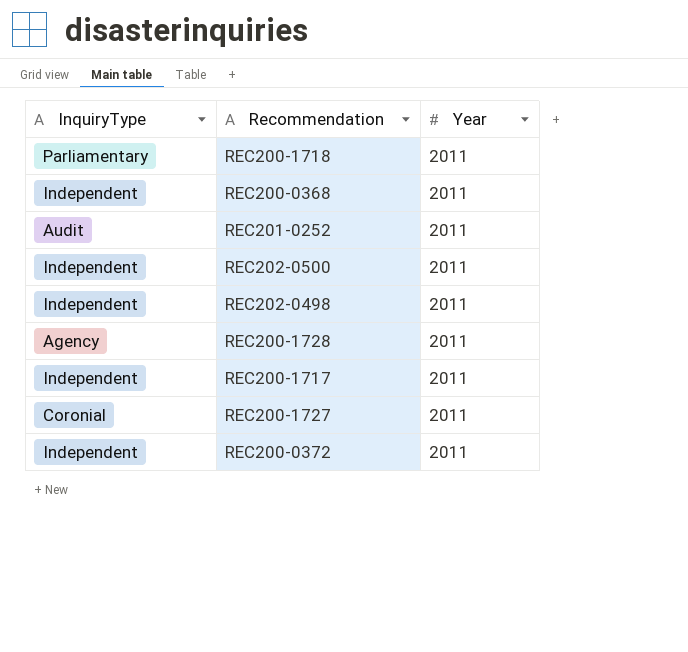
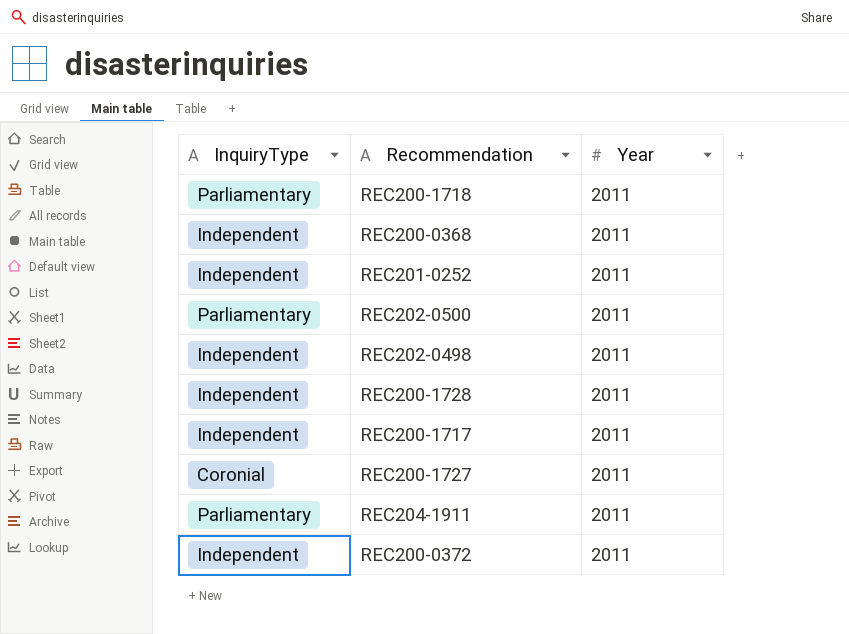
REC201-0252 | InquiryType: Audit -> Independent
REC202-0500 | InquiryType: Independent -> Parliamentary
REC200-1728 | InquiryType: Agency -> Independent
row REC204-1911: none -> Parliamentary | 2011

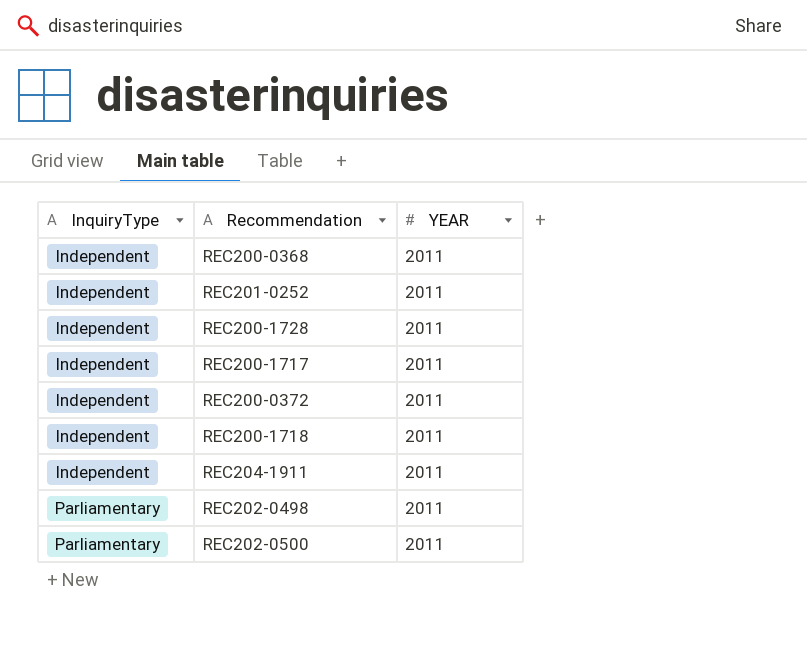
row order: none -> InquiryType ascending
column name: Year -> YEAR
row REC200-1727: Coronial | 2011 -> none
REC200-1718 | InquiryType: Parliamentary -> Independent
REC204-1911 | InquiryType: Parliamentary -> Independent
REC202-0498 | InquiryType: Independent -> Parliamentary

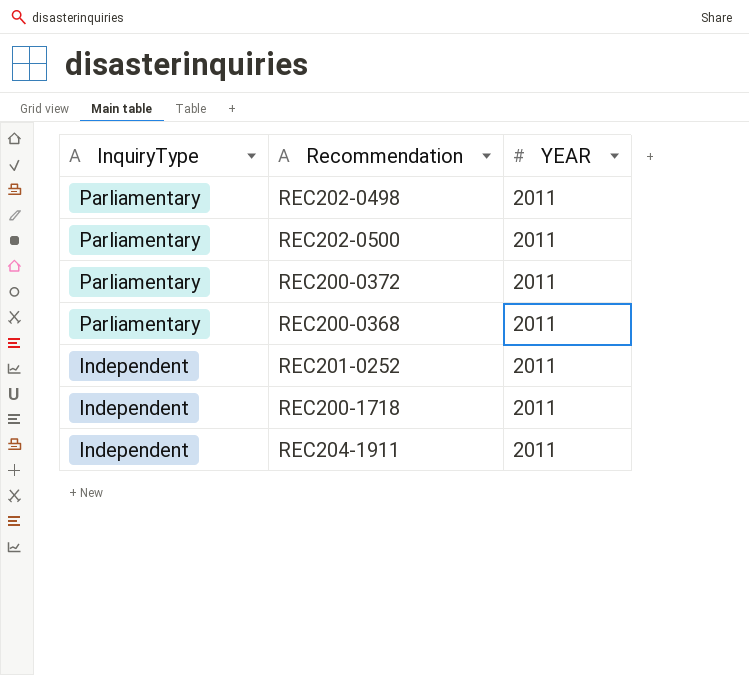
row order: InquiryType ascending -> InquiryType descending
row REC200-1728: Independent | 2011 -> none
row REC200-1717: Independent | 2011 -> none
REC200-0372 | InquiryType: Independent -> Parliamentary
REC200-0368 | InquiryType: Independent -> Parliamentary

